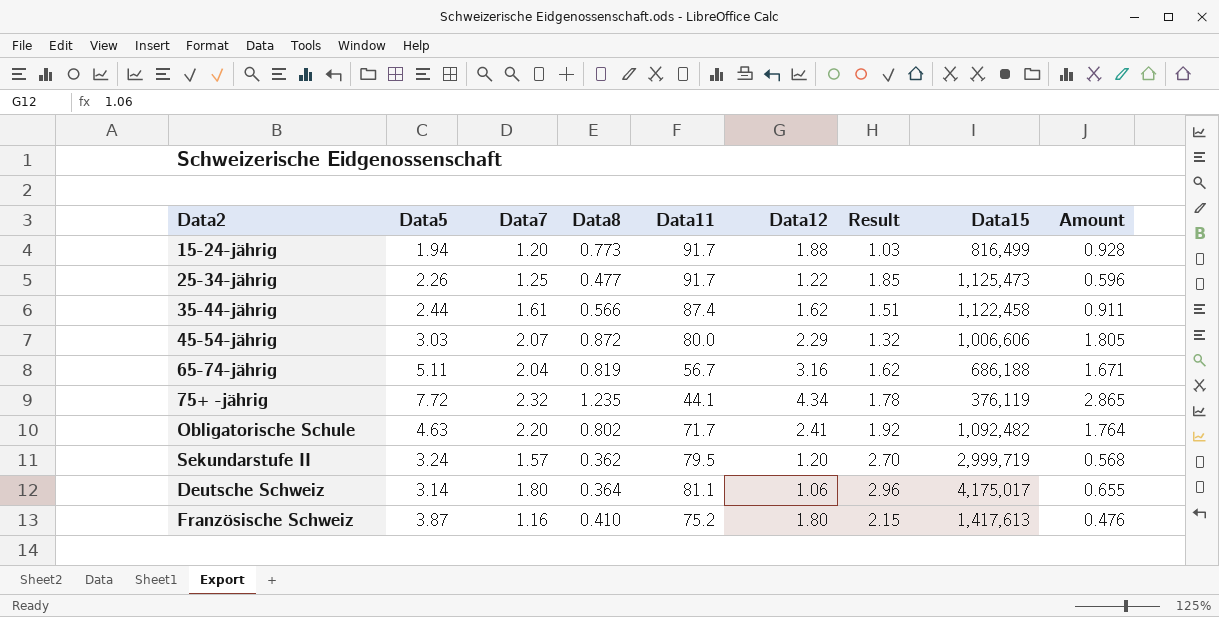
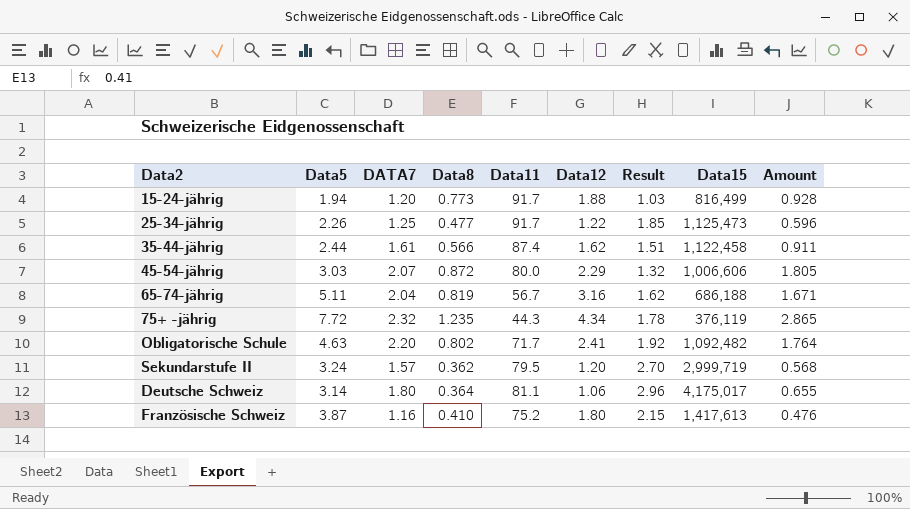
column name: Data7 -> DATA7
75+ -jährig | Data11: 44.1 -> 44.3

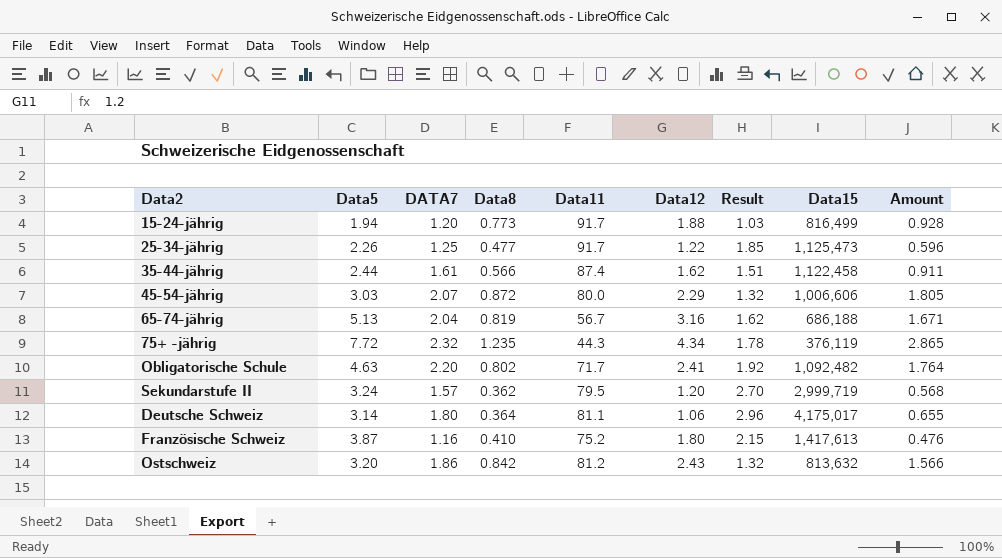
65-74-jährig | Data5: 5.11 -> 5.13
row Ostschweiz: none -> 3.20 | 1.86 | 0.842 | 81.2 | 2.43 | 1.32 | 813,632 | 1.566

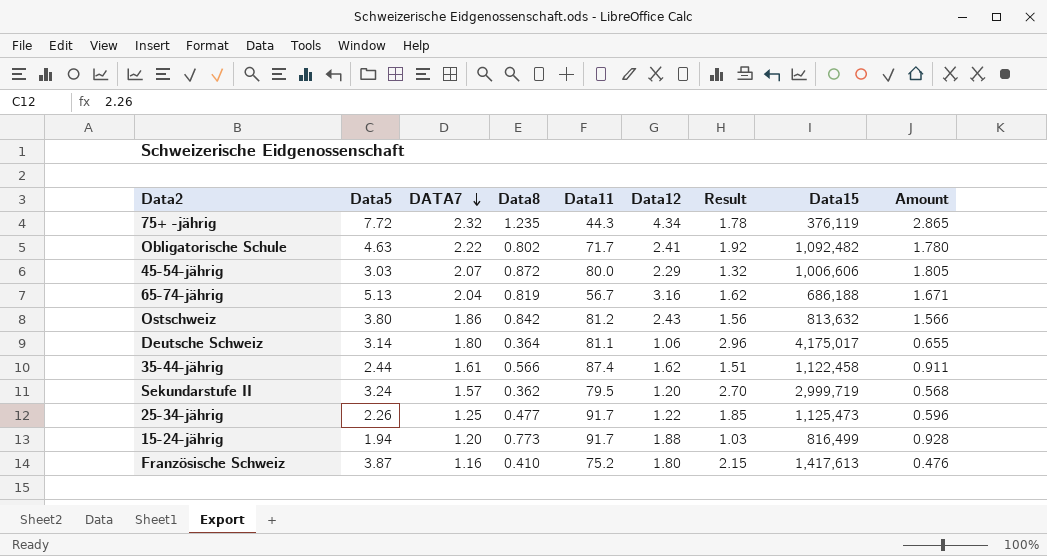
row order: none -> DATA7 descending
Obligatorische Schule | DATA7: 2.20 -> 2.22
Obligatorische Schule | Amount: 1.764 -> 1.780
Ostschweiz | Data5: 3.20 -> 3.80
Ostschweiz | Result: 1.32 -> 1.56

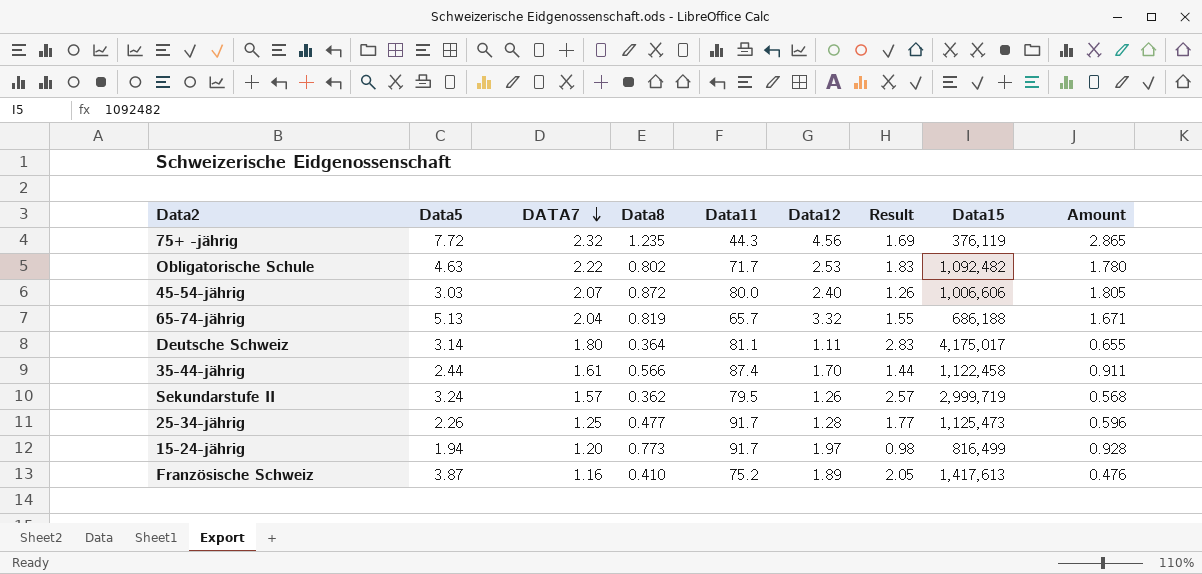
row Ostschweiz: 3.80 | 1.86 | 0.842 | 81.2 | 2.43 | 1.56 | 813,632 | 1.566 -> none
75+ -jährig | Data12: 4.34 -> 4.56
75+ -jährig | Result: 1.78 -> 1.69
Obligatorische Schule | Data12: 2.41 -> 2.53
Obligatorische Schule | Result: 1.92 -> 1.83
45-54-jährig | Data12: 2.29 -> 2.40
45-54-jährig | Result: 1.32 -> 1.26
65-74-jährig | Data11: 56.7 -> 65.7
65-74-jährig | Data12: 3.16 -> 3.32
65-74-jährig | Result: 1.62 -> 1.55
Deutsche Schweiz | Data12: 1.06 -> 1.11
Deutsche Schweiz | Result: 2.96 -> 2.83
35-44-jährig | Data12: 1.62 -> 1.70
35-44-jährig | Result: 1.51 -> 1.44
Sekundarstufe II | Data12: 1.20 -> 1.26
Sekundarstufe II | Result: 2.70 -> 2.57
25-34-jährig | Data12: 1.22 -> 1.28
25-34-jährig | Result: 1.85 -> 1.77
15-24-jährig | Data12: 1.88 -> 1.97
15-24-jährig | Result: 1.03 -> 0.98
Französische Schweiz | Data12: 1.80 -> 1.89
Französische Schweiz | Result: 2.15 -> 2.05

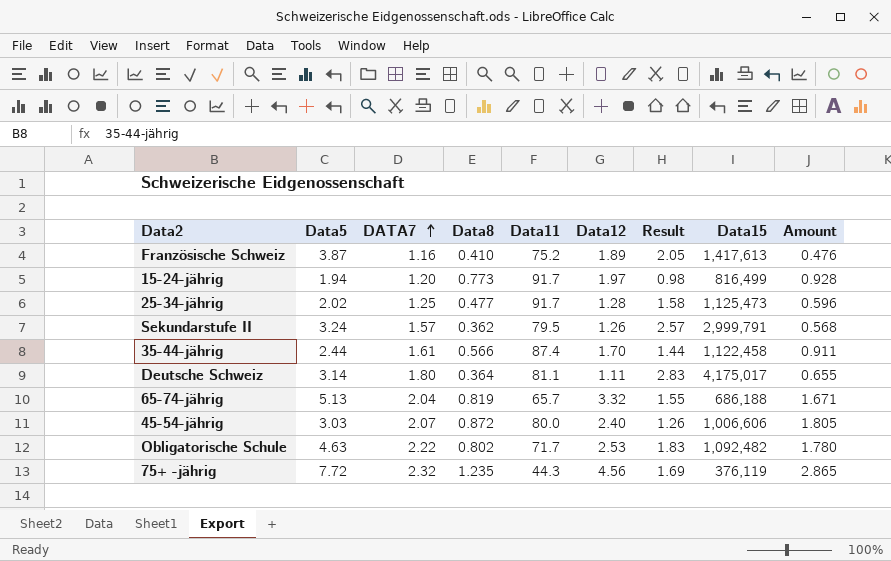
row order: DATA7 descending -> DATA7 ascending
25-34-jährig | Data5: 2.26 -> 2.02
25-34-jährig | Result: 1.77 -> 1.58
Sekundarstufe II | Data15: 2,999,719 -> 2,999,791

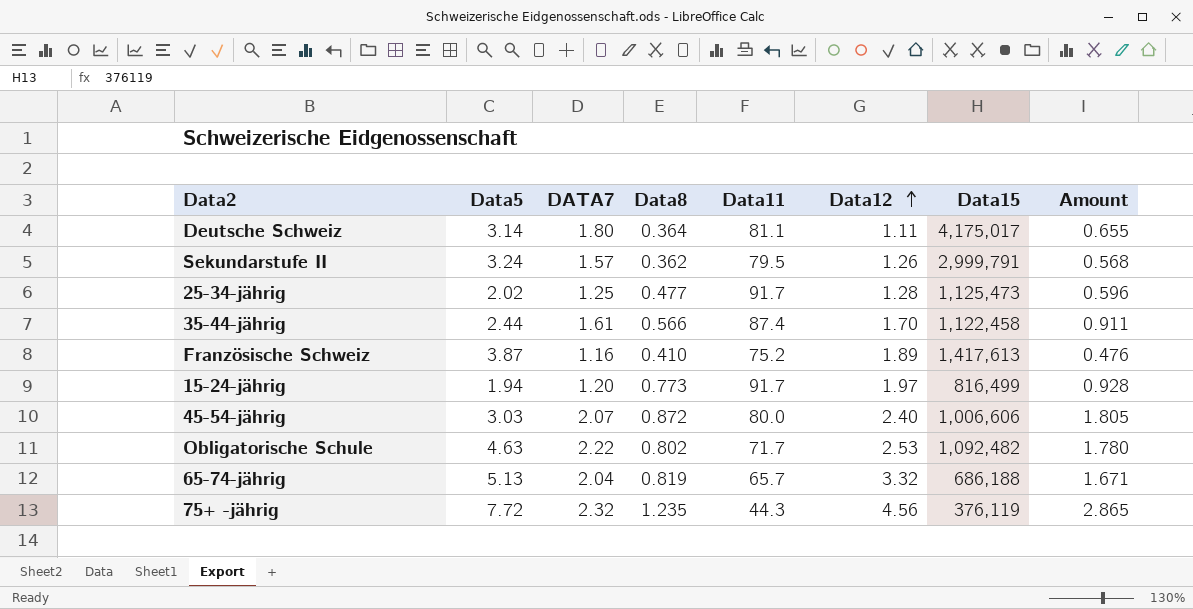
row order: DATA7 ascending -> Data12 ascending
column Result | formula: [Data5] / [Data12] -> none

